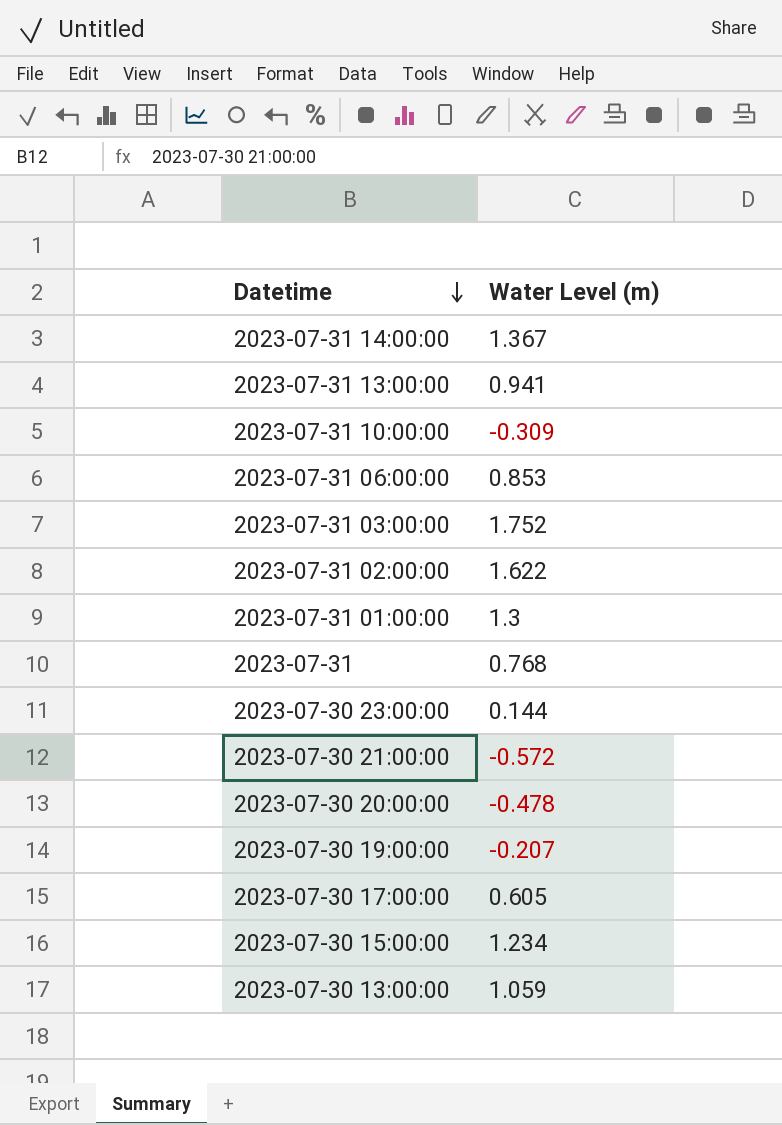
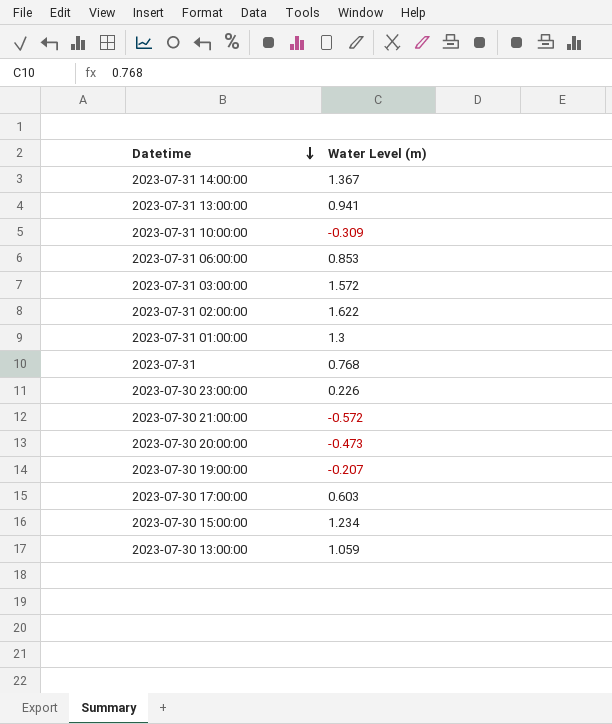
2023-07-31 03:00:00 | Water Level (m): 1.752 -> 1.572
2023-07-30 23:00:00 | Water Level (m): 0.144 -> 0.226
2023-07-30 20:00:00 | Water Level (m): -0.478 -> -0.473
2023-07-30 17:00:00 | Water Level (m): 0.605 -> 0.603

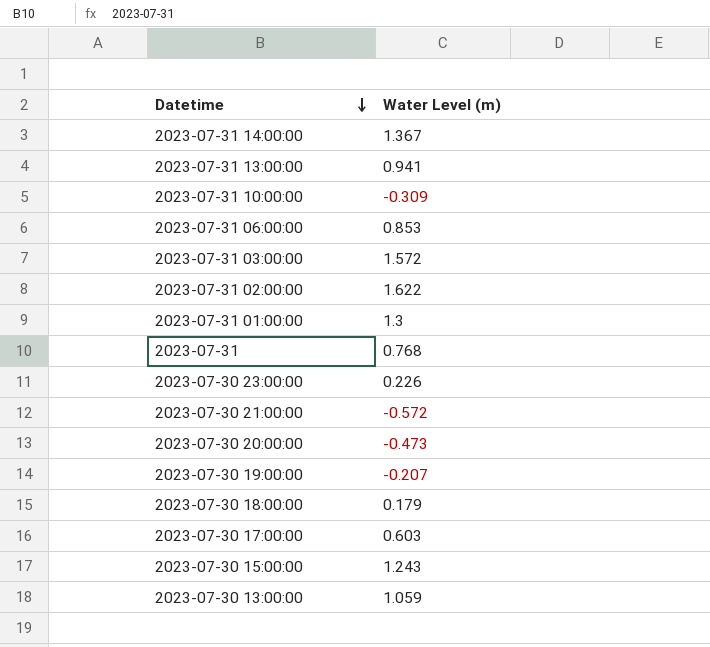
row 2023-07-30 18:00:00: none -> 0.179
2023-07-30 15:00:00 | Water Level (m): 1.234 -> 1.243

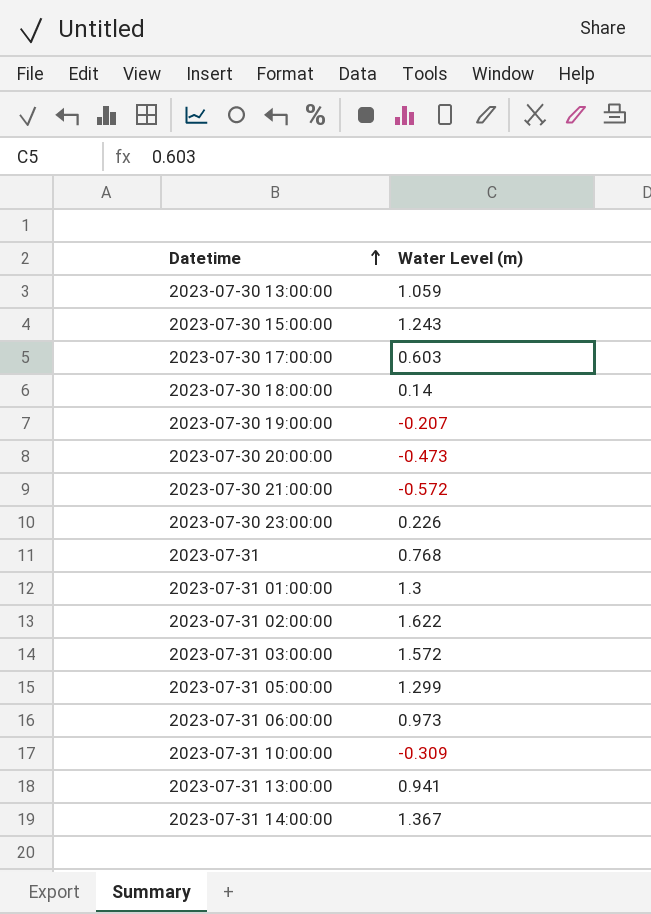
row order: Datetime descending -> Datetime ascending
2023-07-30 18:00:00 | Water Level (m): 0.179 -> 0.14
row 2023-07-31 05:00:00: none -> 1.299
2023-07-31 06:00:00 | Water Level (m): 0.853 -> 0.973

